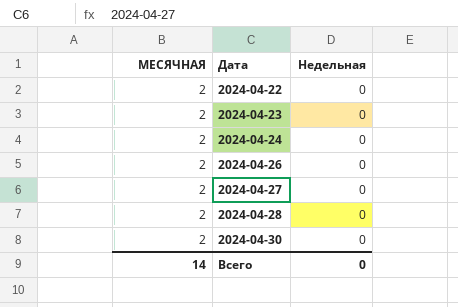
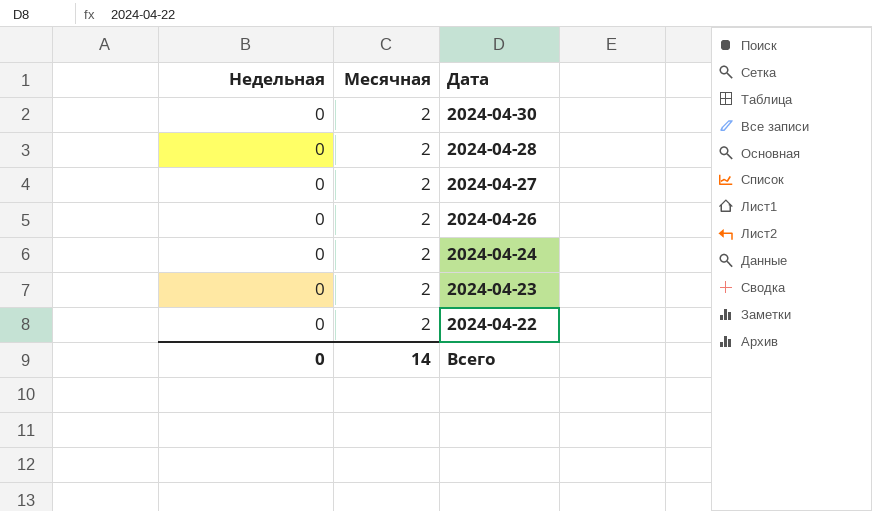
row order: Дата ascending -> Дата descending
column Недельная | position: 3 -> 1
column name: МЕСЯЧНАЯ -> Месячная

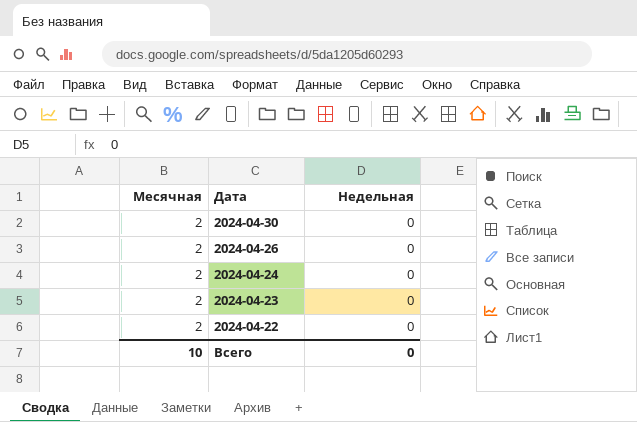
column Недельная | position: 1 -> 3
row 2024-04-28: 0 | 2 -> none
row 2024-04-27: 0 | 2 -> none
Всего | Месячная: 14 -> 10

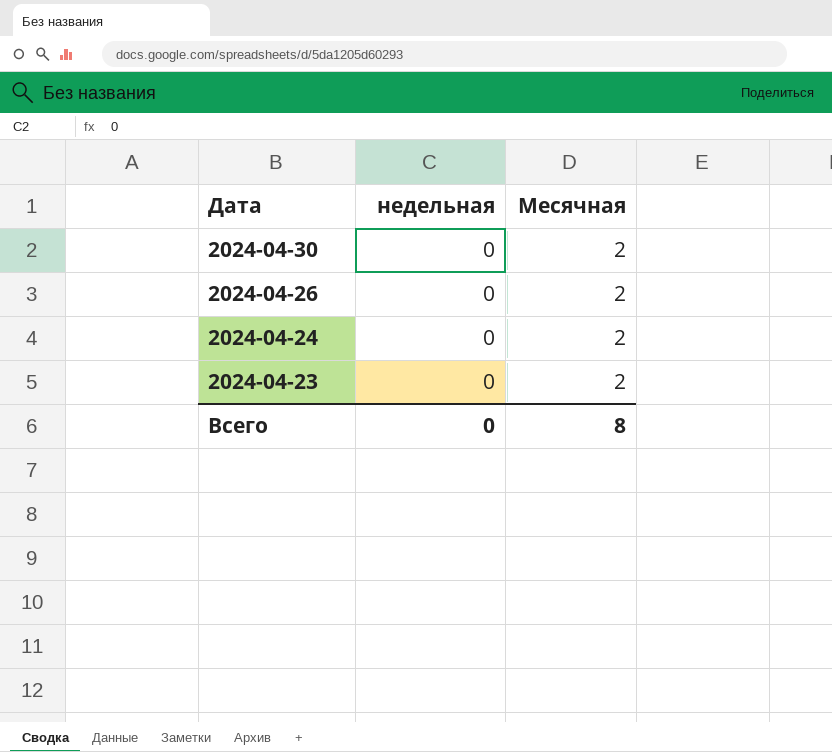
column name: Недельная -> недельная
column Месячная | position: 1 -> 3
row 2024-04-22: 2 | 0 -> none
Всего | Месячная: 10 -> 8

